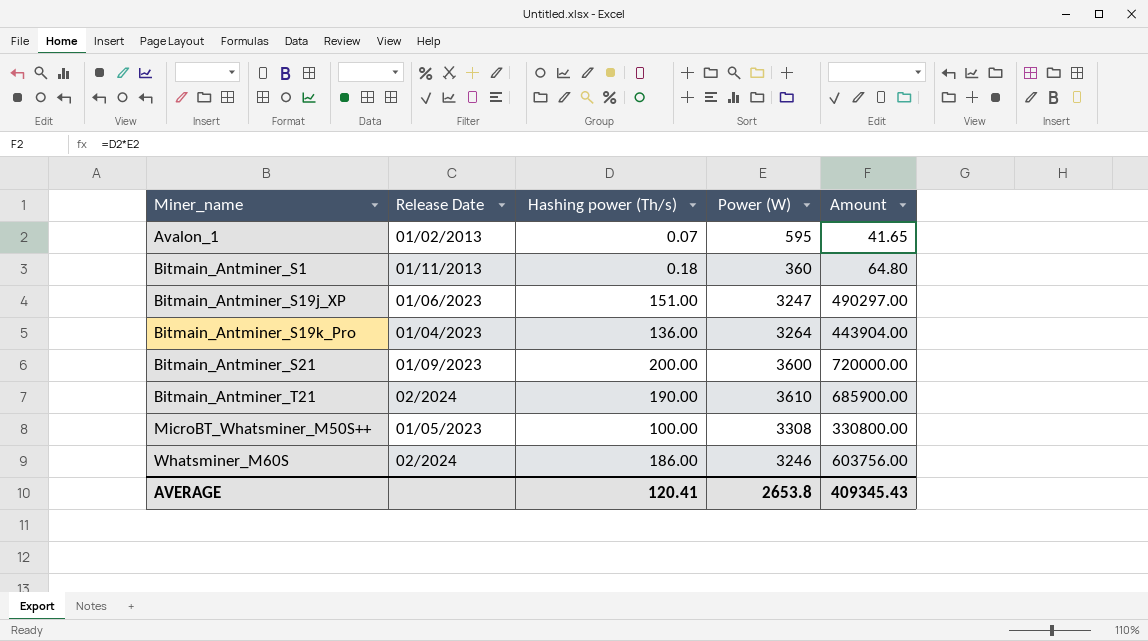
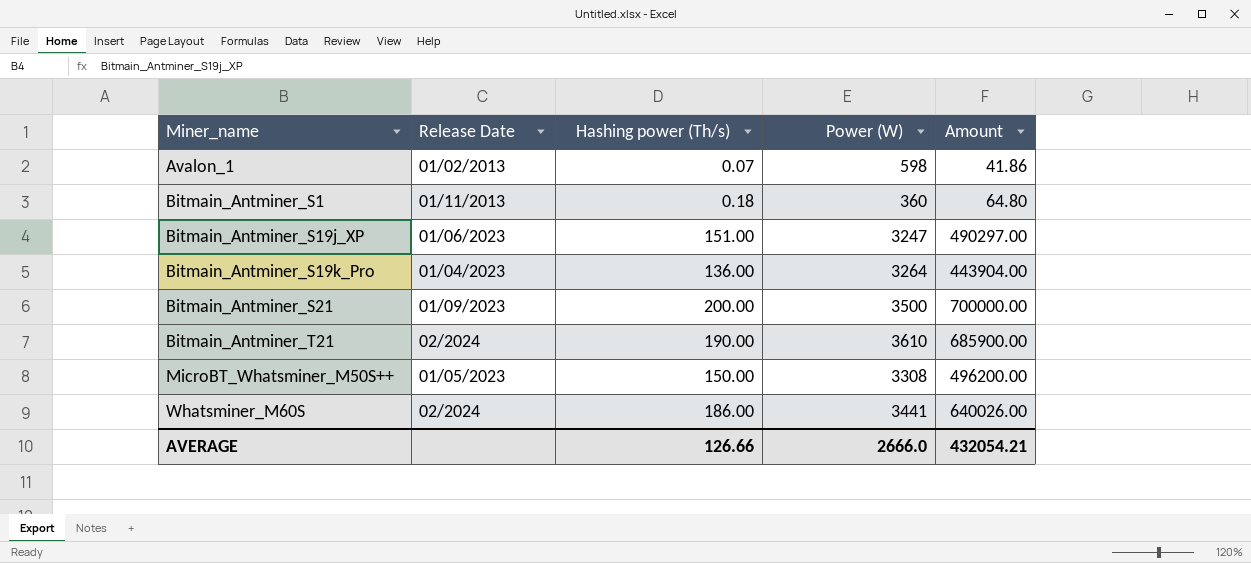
Avalon_1 | Power (W): 595 -> 598
Avalon_1 | Amount: 41.65 -> 41.86
Bitmain_Antminer_S21 | Power (W): 3600 -> 3500
Bitmain_Antminer_S21 | Amount: 720000.00 -> 700000.00
MicroBT_Whatsminer_M50S++ | Hashing power (Th/s): 100.00 -> 150.00
MicroBT_Whatsminer_M50S++ | Amount: 330800.00 -> 496200.00
Whatsminer_M60S | Power (W): 3246 -> 3441
Whatsminer_M60S | Amount: 603756.00 -> 640026.00
AVERAGE | Hashing power (Th/s): 120.41 -> 126.66
AVERAGE | Power (W): 2653.8 -> 2666.0
AVERAGE | Amount: 409345.43 -> 432054.21

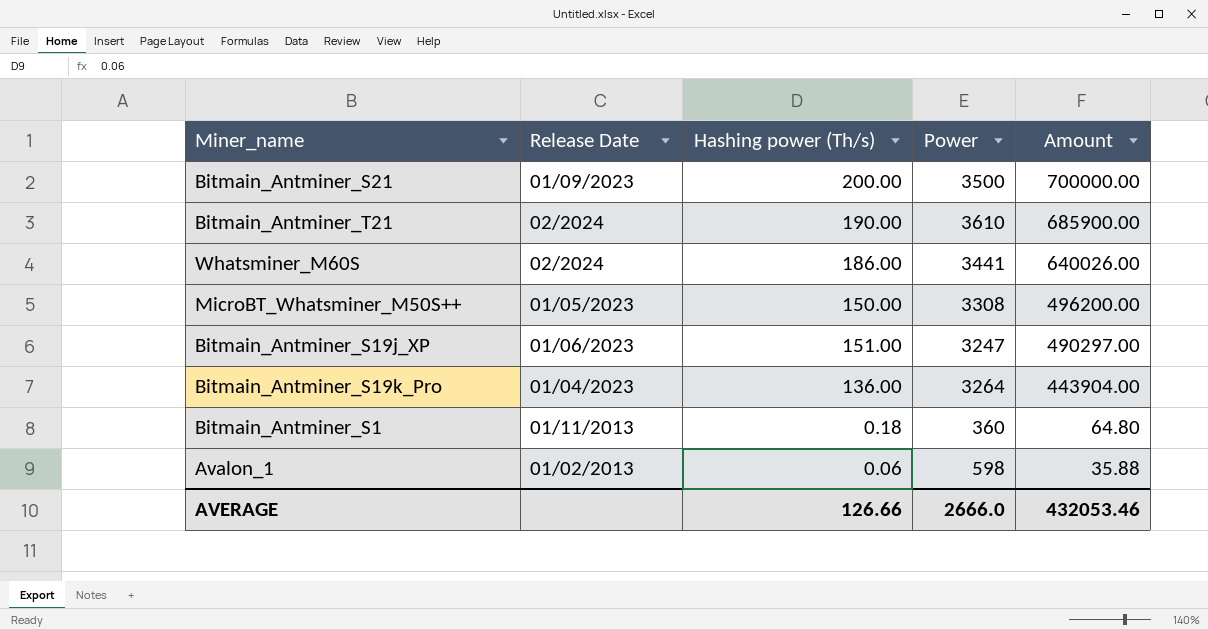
row order: Miner_name ascending -> Amount descending
column name: Power (W) -> Power
Avalon_1 | Hashing power (Th/s): 0.07 -> 0.06
Avalon_1 | Amount: 41.86 -> 35.88
AVERAGE | Amount: 432054.21 -> 432053.46

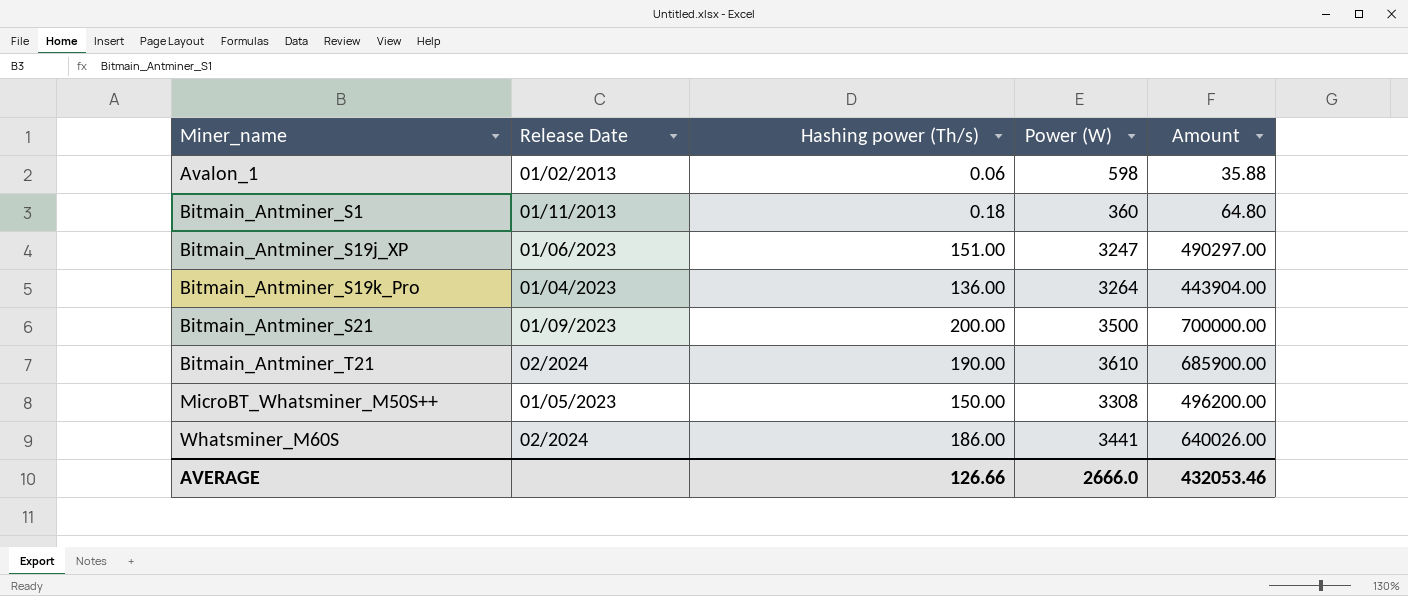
row order: Amount descending -> Miner_name ascending
column name: Power -> Power (W)

